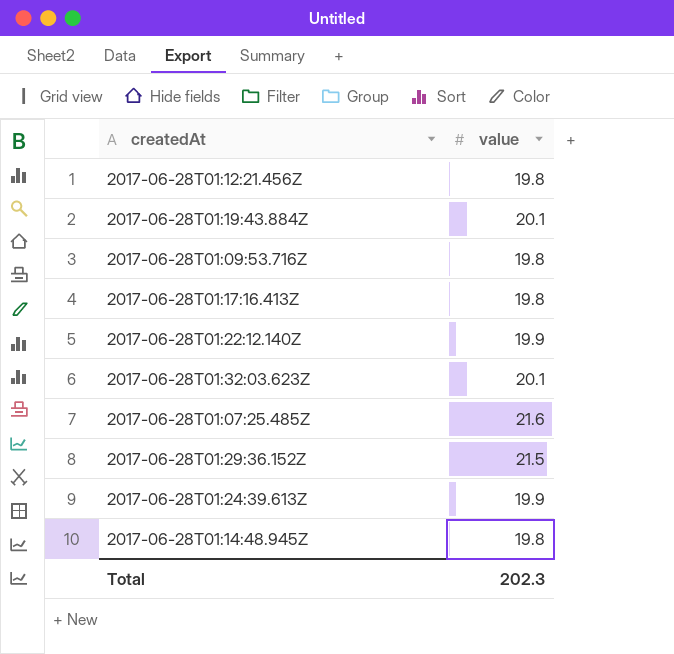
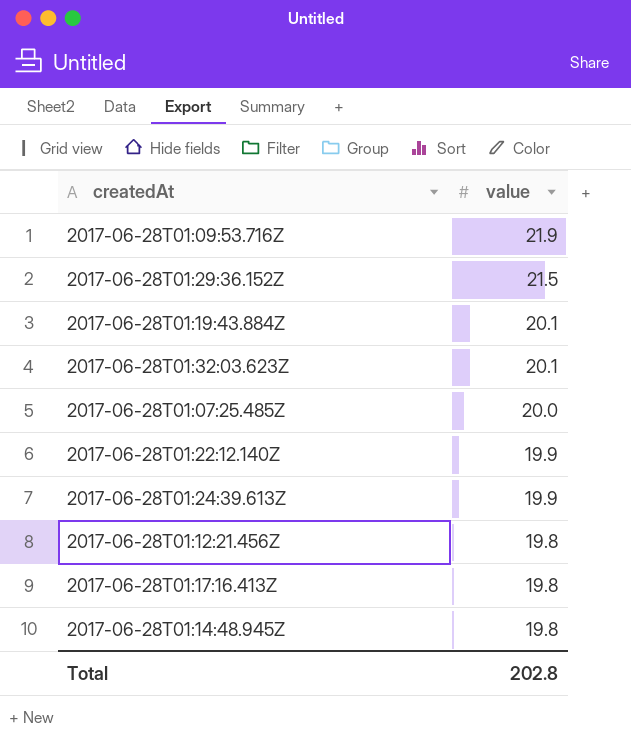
row order: none -> value descending
2017-06-28T01:09:53.716Z | value: 19.8 -> 21.9
2017-06-28T01:07:25.485Z | value: 21.6 -> 20.0
Total | value: 202.3 -> 202.8

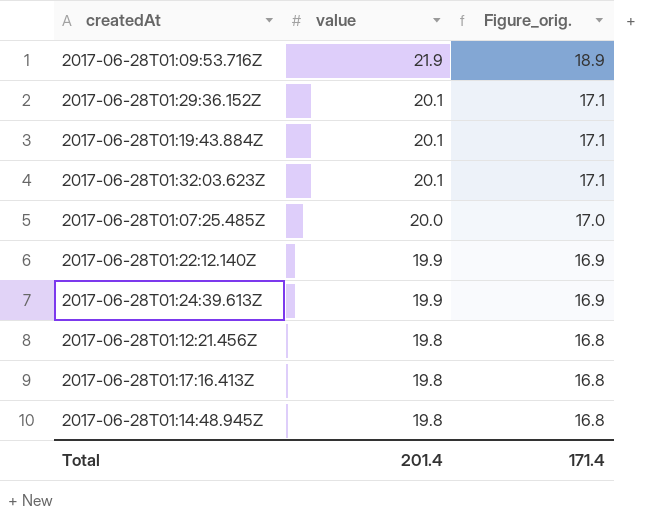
column Figure_orig. | formula: none -> [value] - 3
2017-06-28T01:29:36.152Z | value: 21.5 -> 20.1
Total | value: 202.8 -> 201.4

